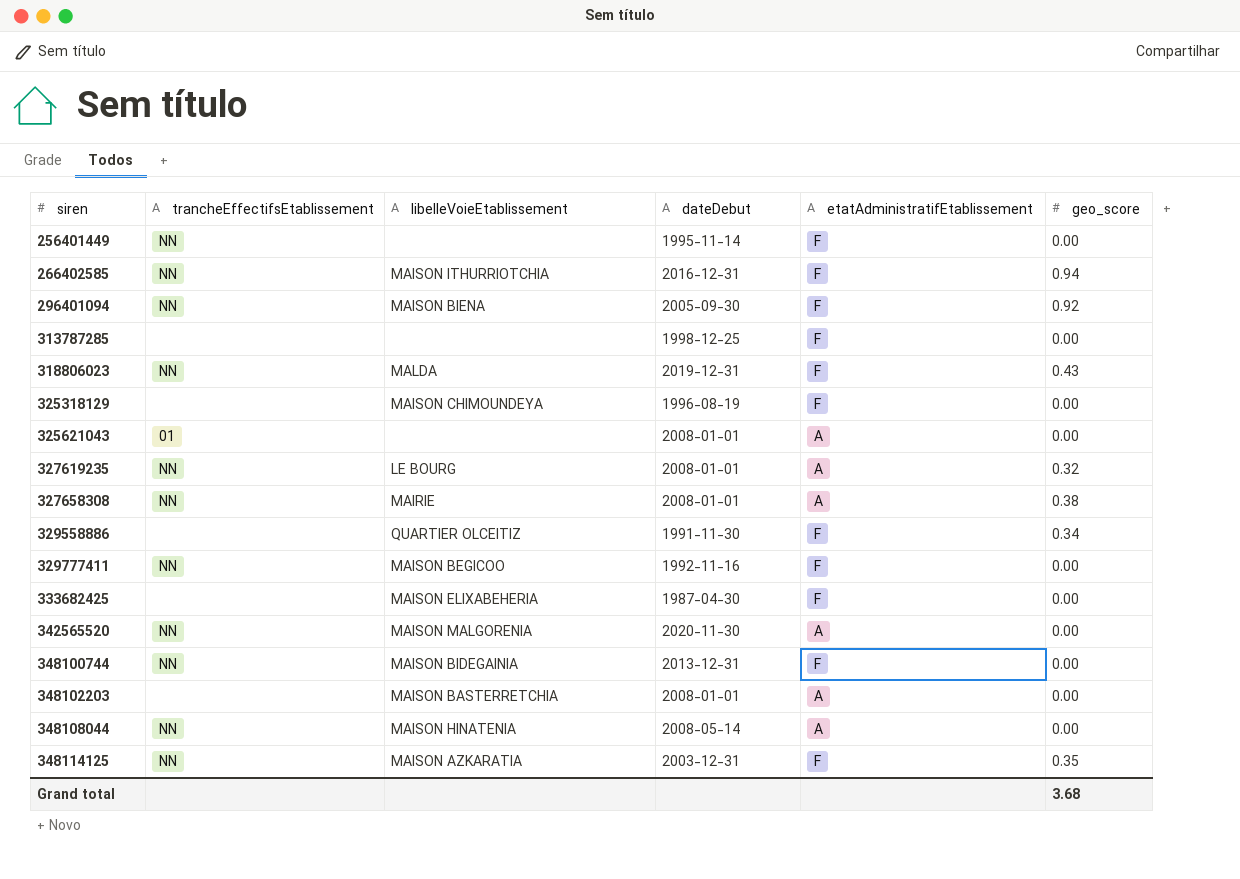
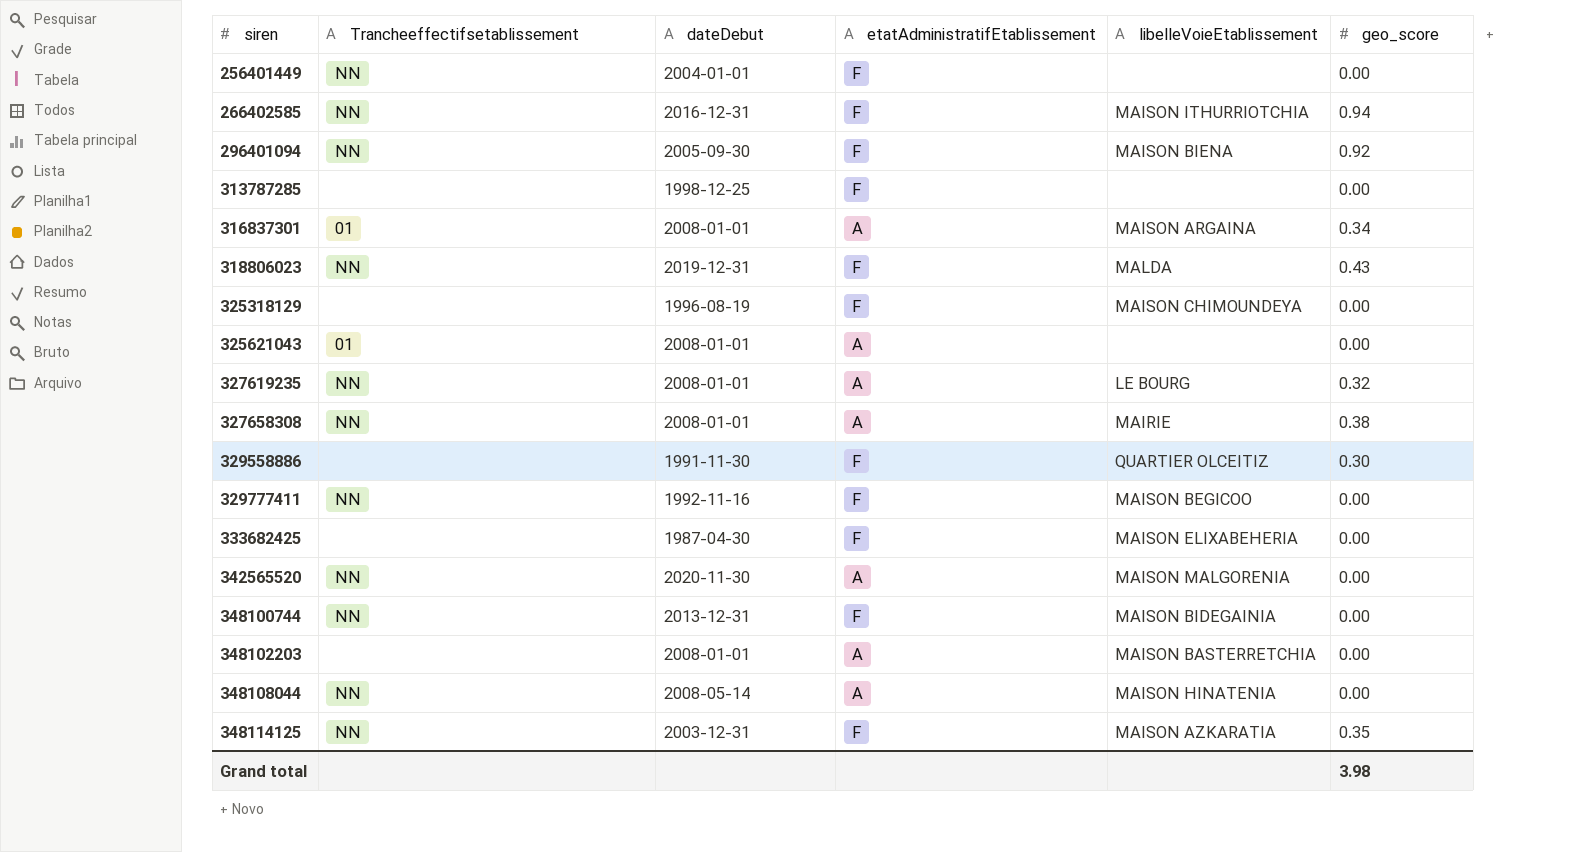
column name: trancheEffectifsEtablissement -> Trancheeffectifsetablissement
column libelleVoieEtablissement | position: 3 -> 5
256401449 | dateDebut: 1995-11-14 -> 2004-01-01
row 316837301: none -> 01 | 2008-01-01 | A | MAISON ARGAINA | 0.34
329558886 | geo_score: 0.34 -> 0.30
Grand total | geo_score: 3.68 -> 3.98

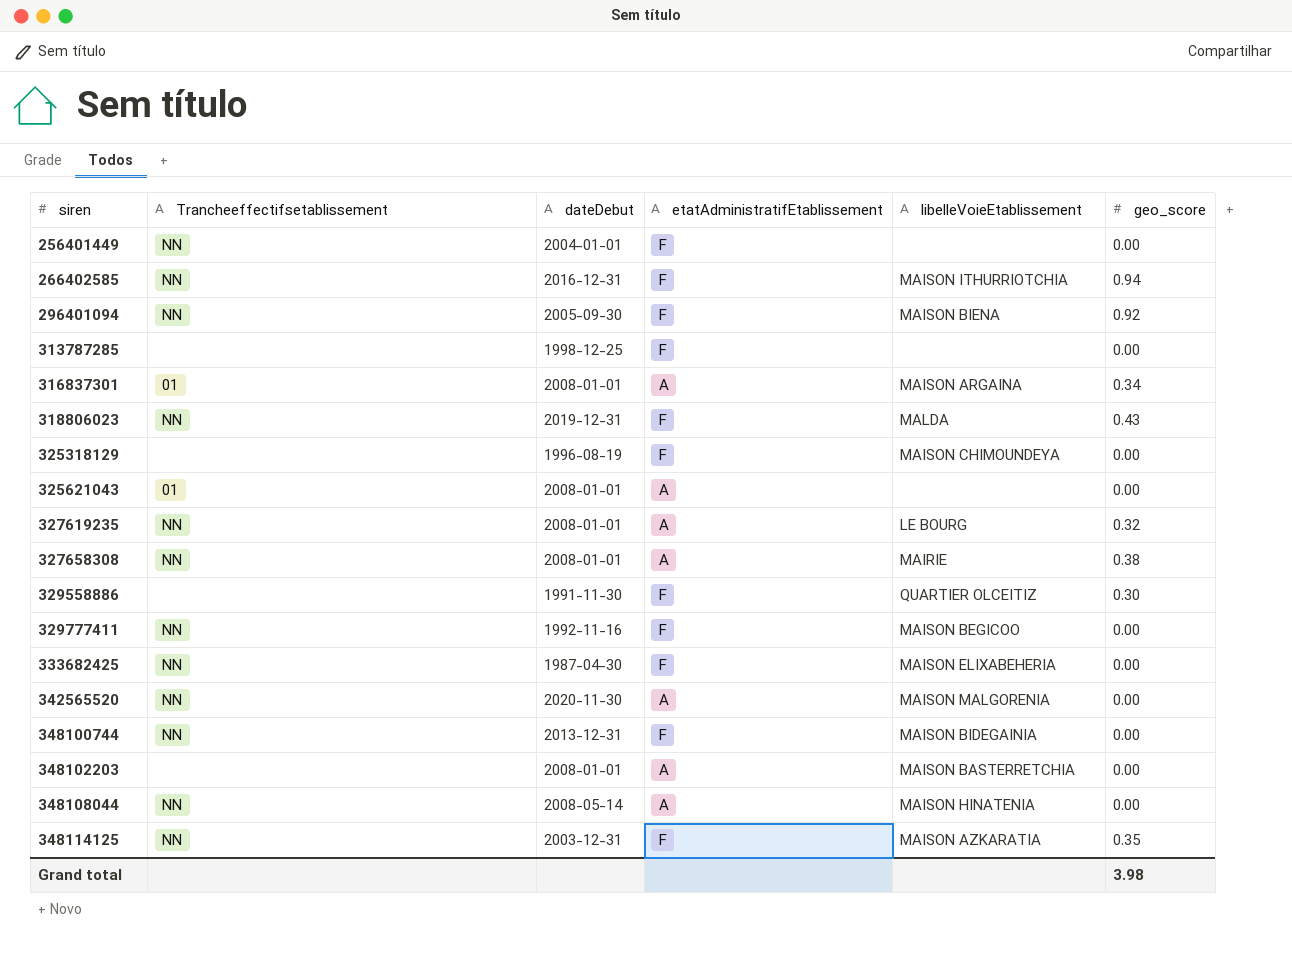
333682425 | Trancheeffectifsetablissement: none -> NN

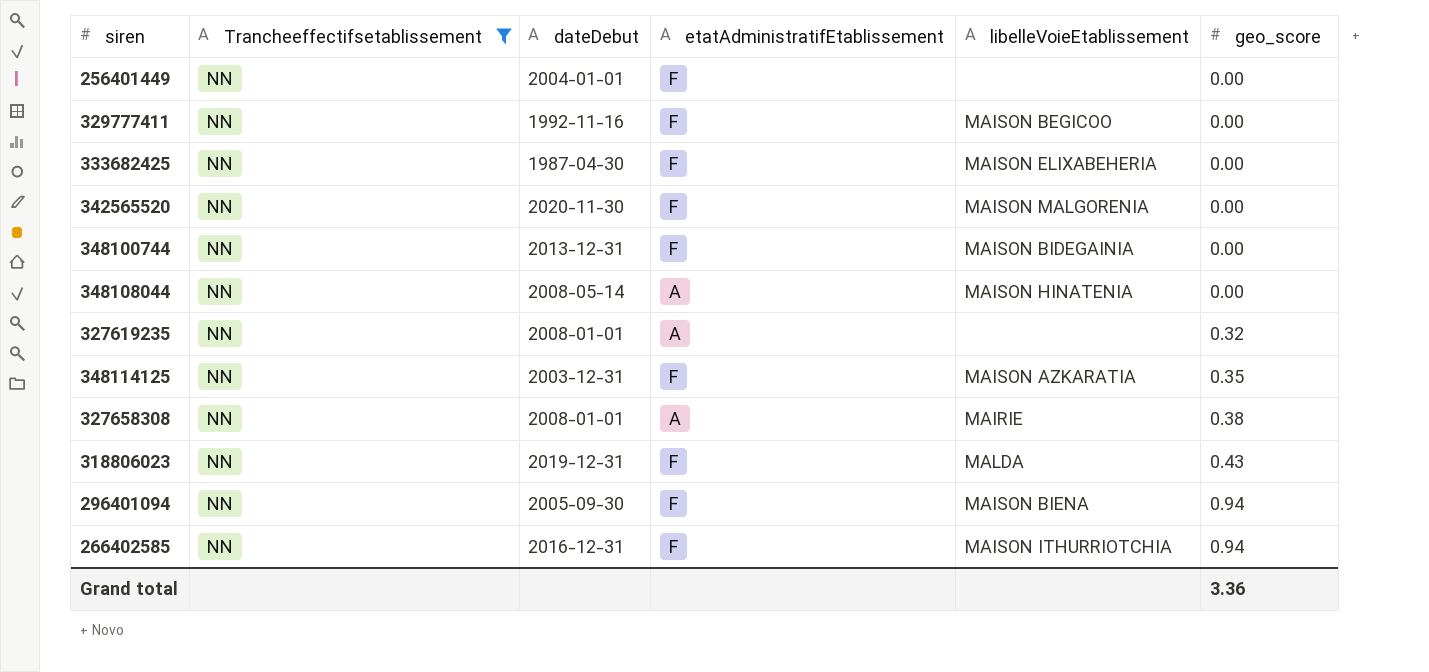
filter: none -> Trancheeffectifsetablissement = NN
row order: siren ascending -> geo_score ascending
342565520 | etatAdministratifEtablissement: A -> F
327619235 | libelleVoieEtablissement: LE BOURG -> none
296401094 | geo_score: 0.92 -> 0.94
Grand total | geo_score: 3.98 -> 3.36

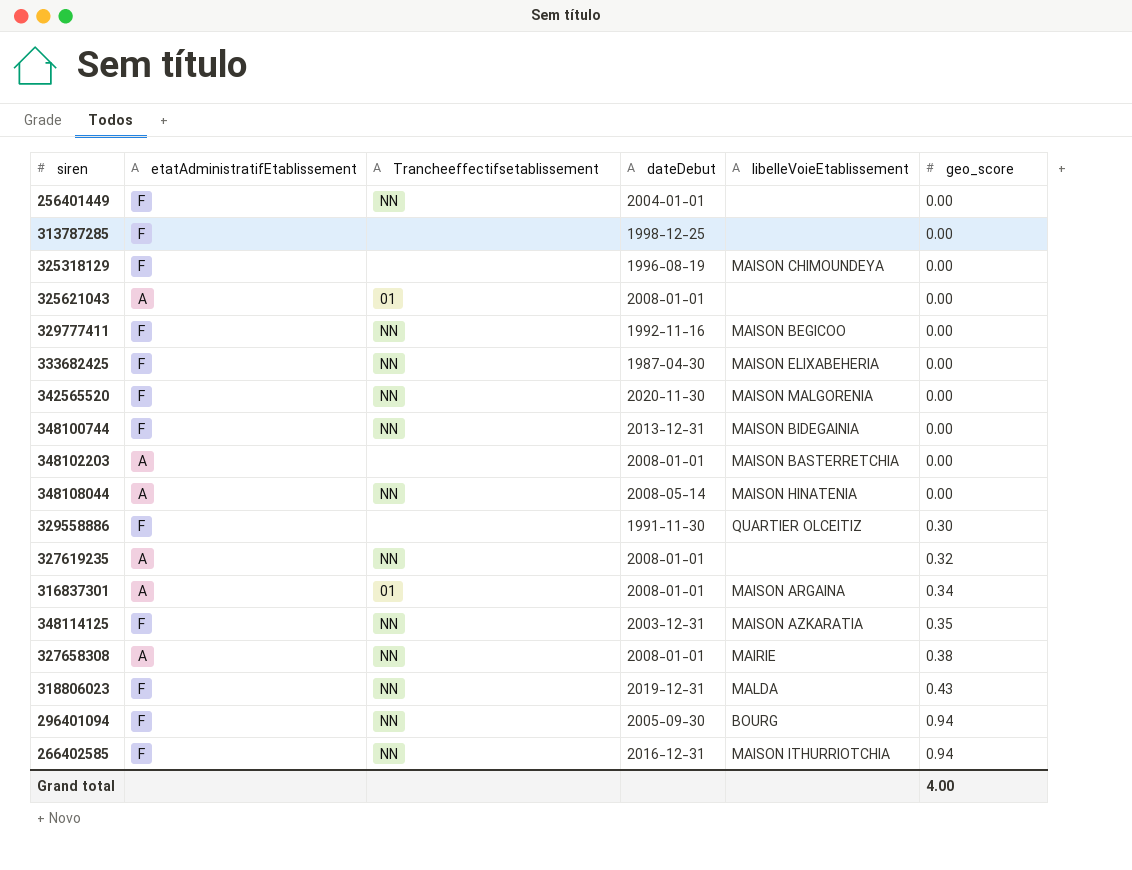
filter: Trancheeffectifsetablissement = NN -> none
column etatAdministratifEtablissement | position: 4 -> 2
296401094 | libelleVoieEtablissement: MAISON BIENA -> BOURG
Grand total | geo_score: 3.36 -> 4.00

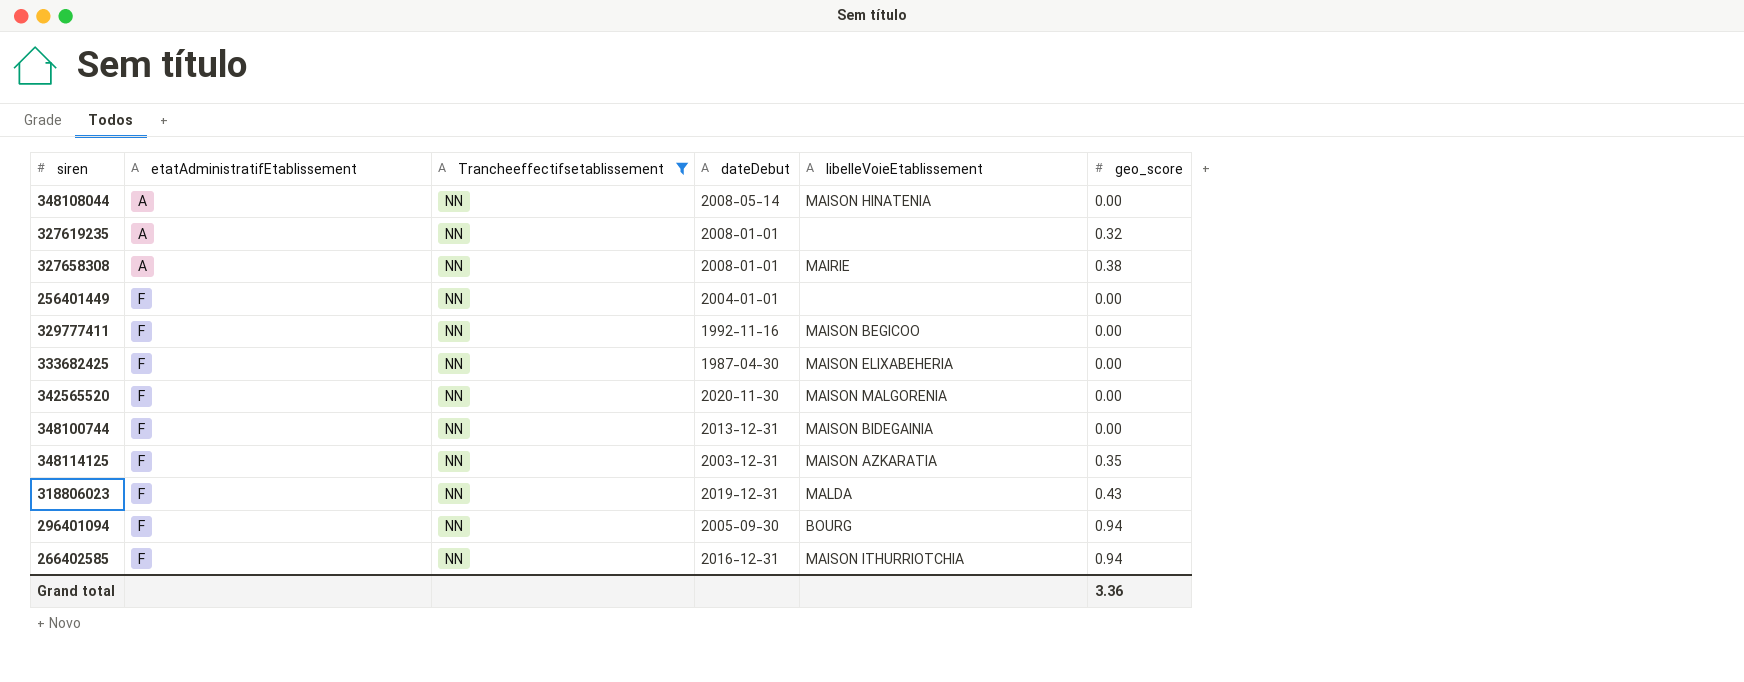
filter: none -> Trancheeffectifsetablissement = NN
row order: geo_score ascending -> etatAdministratifEtablissement ascending
Grand total | geo_score: 4.00 -> 3.36

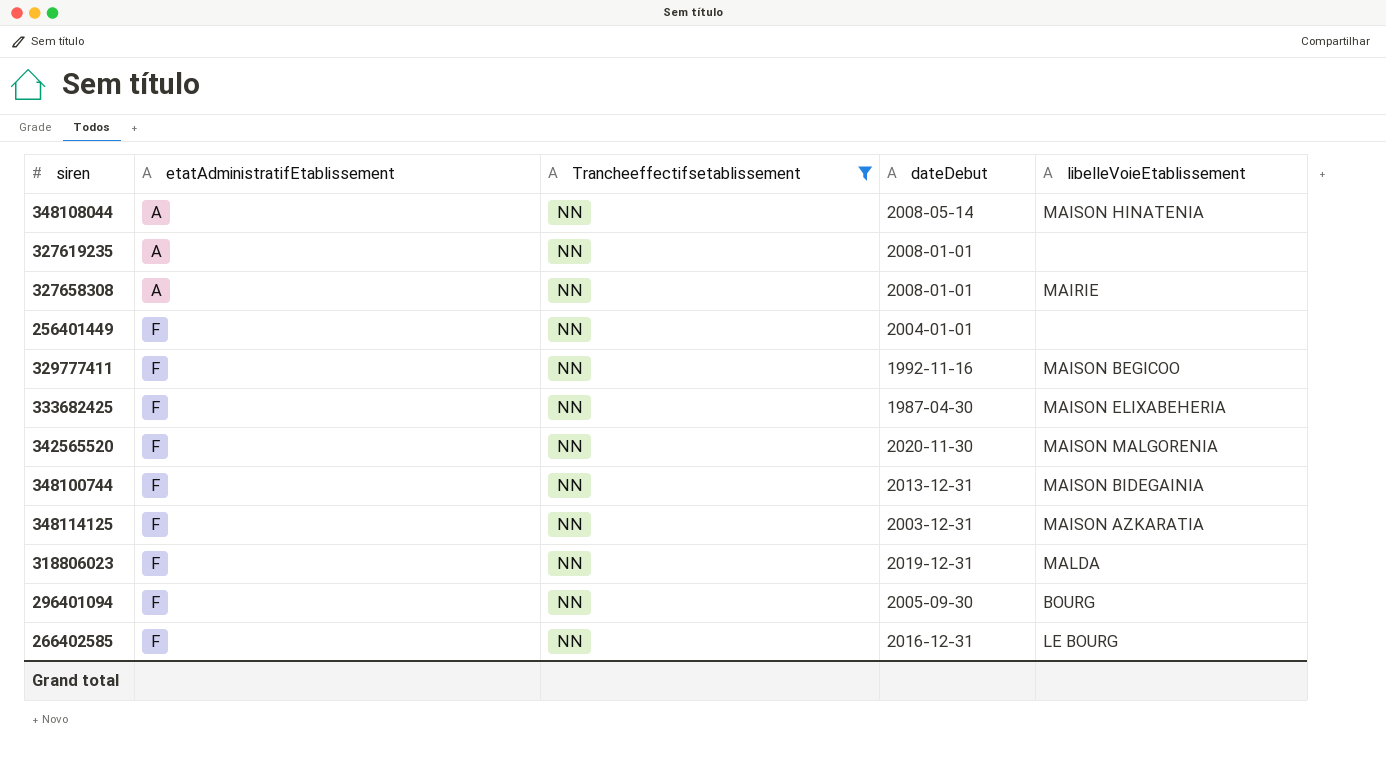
column geo_score | position: 6 -> none
266402585 | libelleVoieEtablissement: MAISON ITHURRIOTCHIA -> LE BOURG

